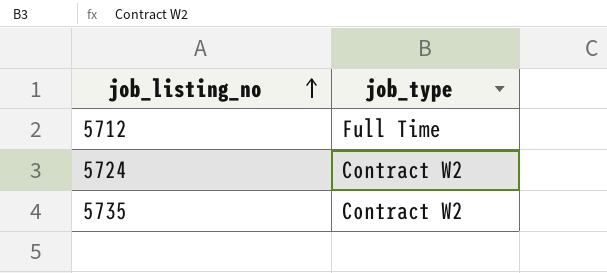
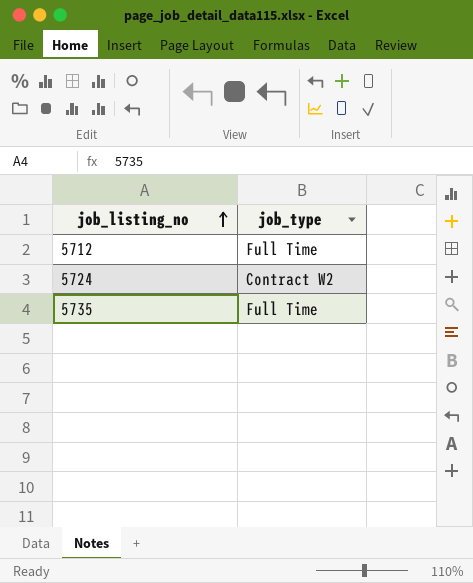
5735 | job_type: Contract W2 -> Full Time

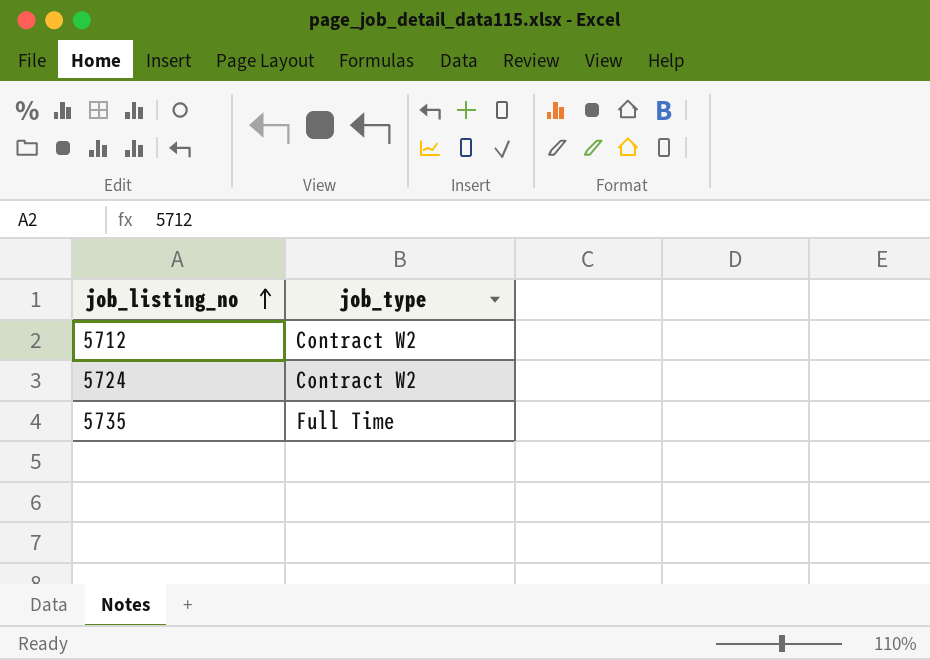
5712 | job_type: Full Time -> Contract W2

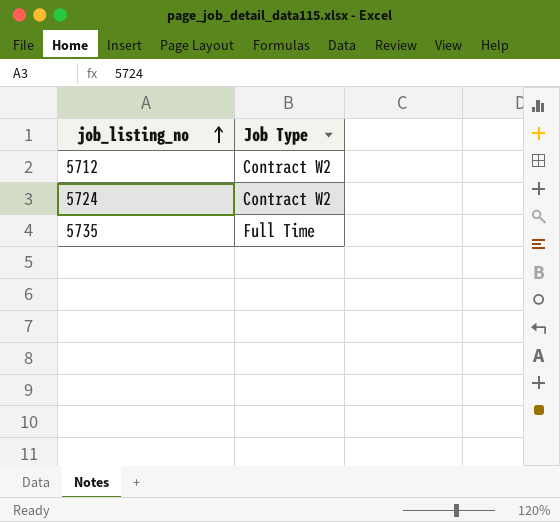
column name: job_type -> Job Type

